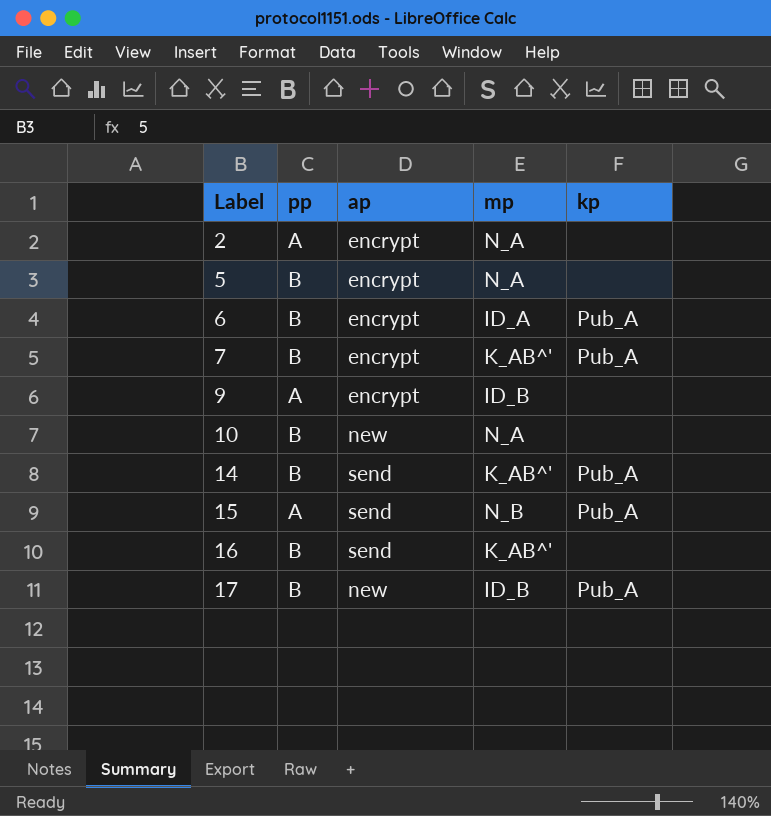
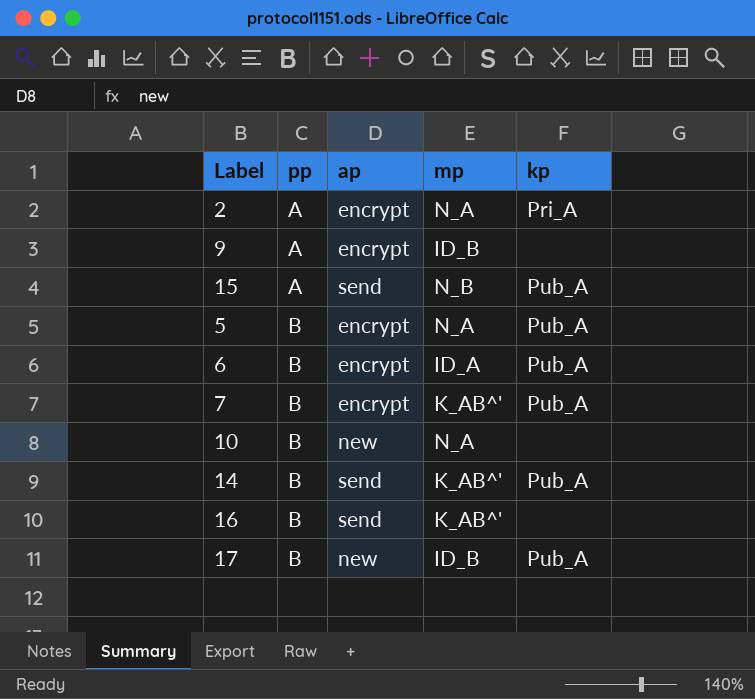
row order: Label ascending -> pp ascending
2 | kp: none -> Pri_A
5 | kp: none -> Pub_A

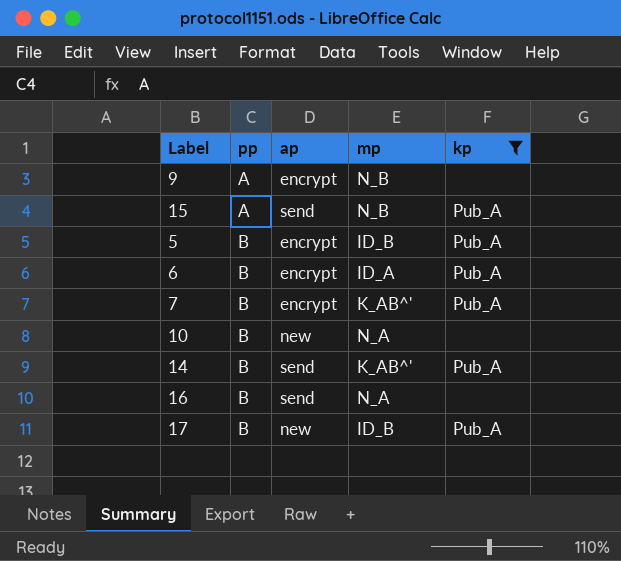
filter: none -> kp != Pri_A
9 | mp: ID_B -> N_B
5 | mp: N_A -> ID_B
16 | mp: K_AB^' -> N_A

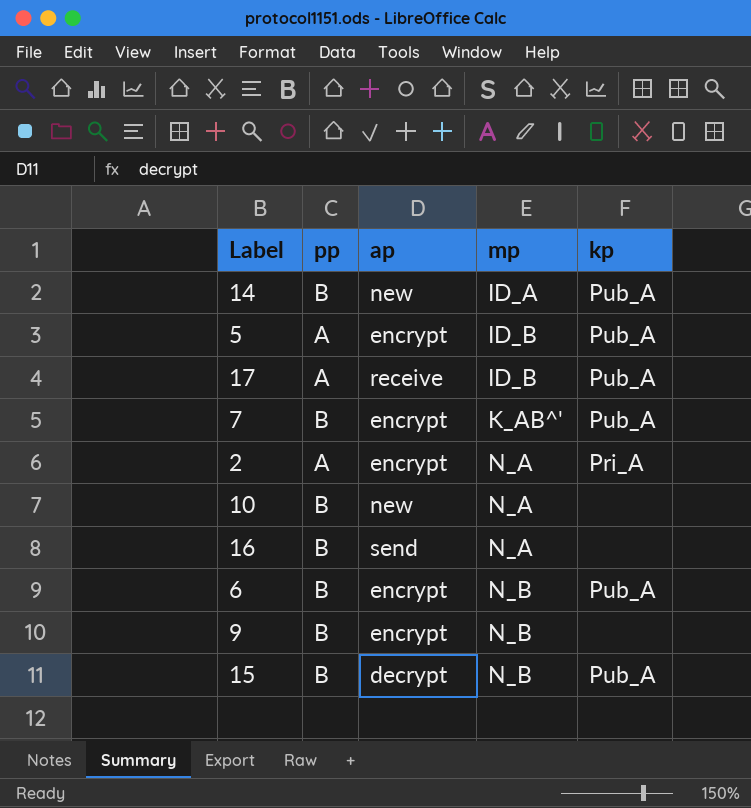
filter: kp != Pri_A -> none
row order: pp ascending -> mp ascending
14 | ap: send -> new
14 | mp: K_AB^' -> ID_A
5 | pp: B -> A
17 | pp: B -> A
17 | ap: new -> receive
6 | mp: ID_A -> N_B
9 | pp: A -> B
15 | pp: A -> B
15 | ap: send -> decrypt

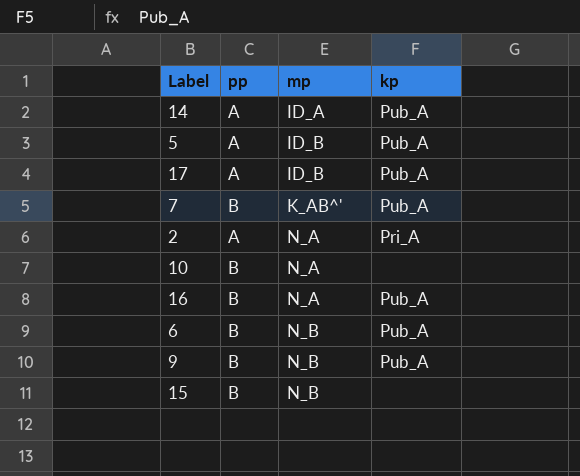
column ap | position: 3 -> none
14 | pp: B -> A
16 | kp: none -> Pub_A
9 | kp: none -> Pub_A
15 | kp: Pub_A -> none

